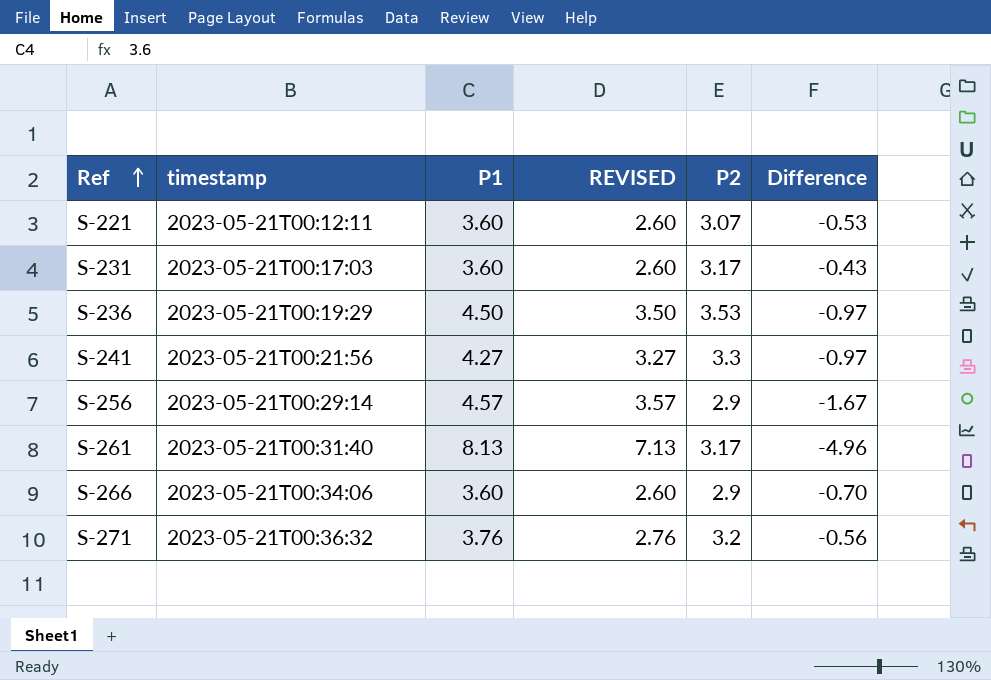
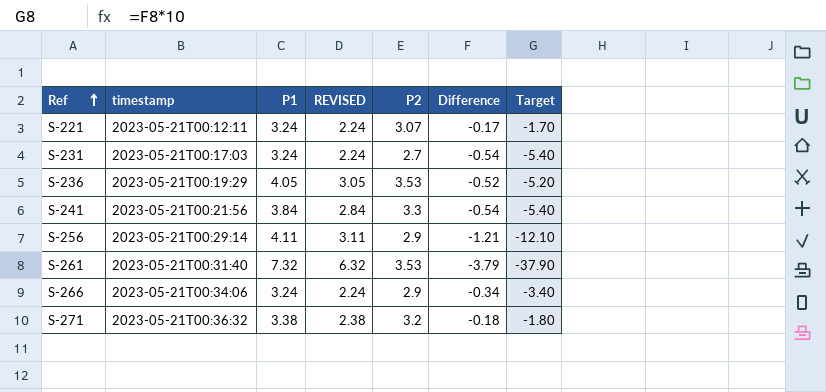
column Target | formula: none -> [Difference] * 10
S-221 | P1: 3.60 -> 3.24
S-221 | REVISED: 2.60 -> 2.24
S-221 | Difference: -0.53 -> -0.17
S-231 | P1: 3.60 -> 3.24
S-231 | REVISED: 2.60 -> 2.24
S-231 | P2: 3.17 -> 2.7
S-231 | Difference: -0.43 -> -0.54
S-236 | P1: 4.50 -> 4.05
S-236 | REVISED: 3.50 -> 3.05
S-236 | Difference: -0.97 -> -0.52
S-241 | P1: 4.27 -> 3.84
S-241 | REVISED: 3.27 -> 2.84
S-241 | Difference: -0.97 -> -0.54
S-256 | P1: 4.57 -> 4.11
S-256 | REVISED: 3.57 -> 3.11
S-256 | Difference: -1.67 -> -1.21
S-261 | P1: 8.13 -> 7.32
S-261 | REVISED: 7.13 -> 6.32
S-261 | P2: 3.17 -> 3.53
S-261 | Difference: -4.96 -> -3.79
S-266 | P1: 3.60 -> 3.24
S-266 | REVISED: 2.60 -> 2.24
S-266 | Difference: -0.70 -> -0.34
S-271 | P1: 3.76 -> 3.38
S-271 | REVISED: 2.76 -> 2.38
S-271 | Difference: -0.56 -> -0.18

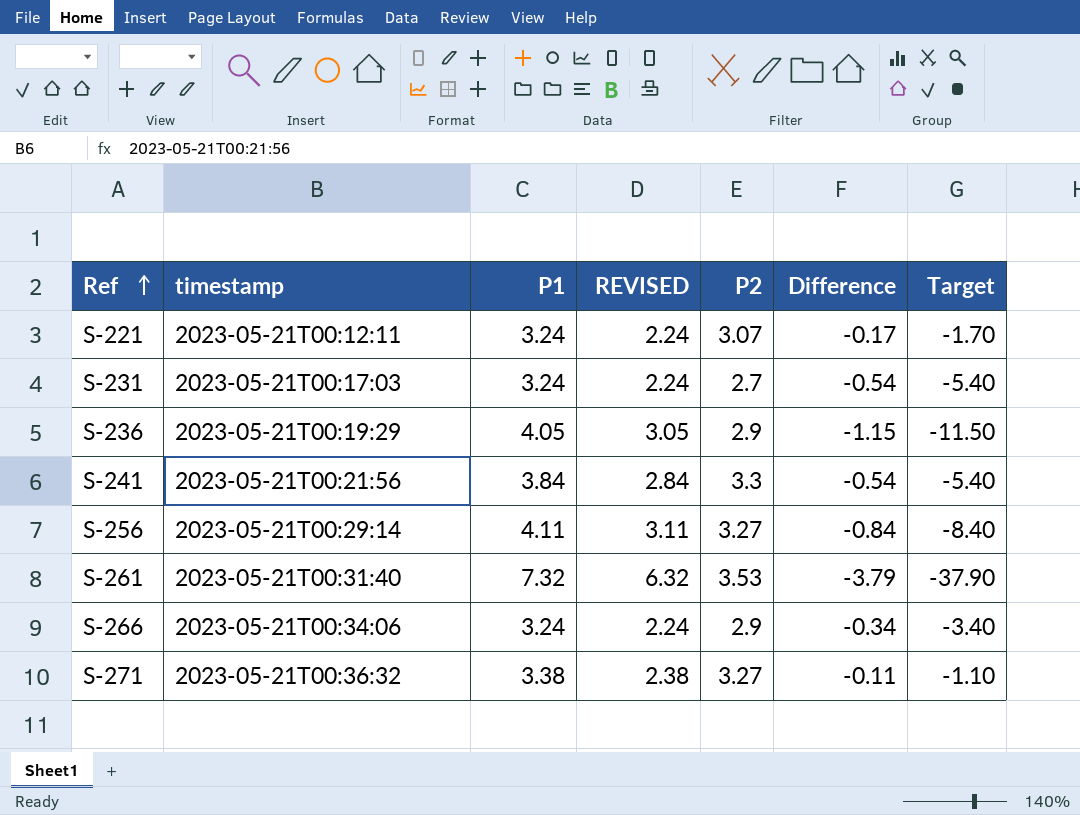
S-236 | P2: 3.53 -> 2.9
S-236 | Difference: -0.52 -> -1.15
S-236 | Target: -5.20 -> -11.50
S-256 | P2: 2.9 -> 3.27
S-256 | Difference: -1.21 -> -0.84
S-256 | Target: -12.10 -> -8.40
S-271 | P2: 3.2 -> 3.27
S-271 | Difference: -0.18 -> -0.11
S-271 | Target: -1.80 -> -1.10

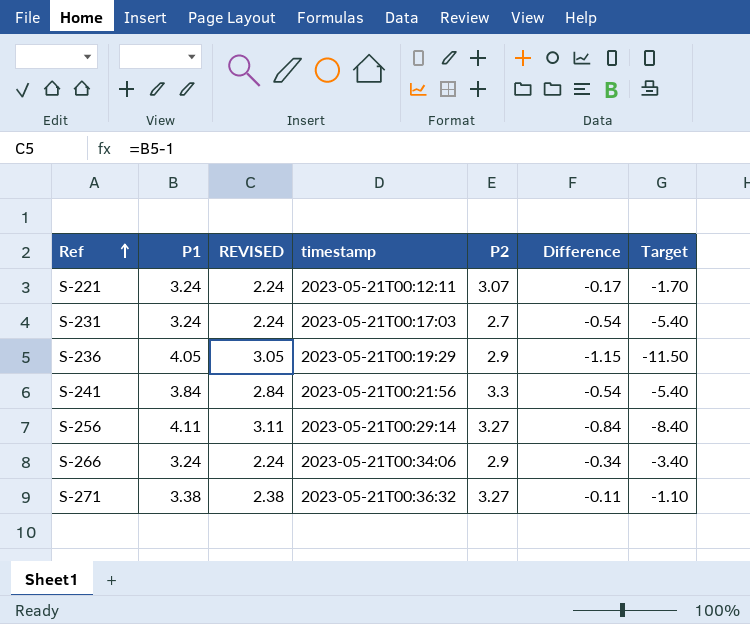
column timestamp | position: 2 -> 4
row S-261: 2023-05-21T00:31:40 | 7.32 | 6.32 | 3.53 | -3.79 | -37.90 -> none

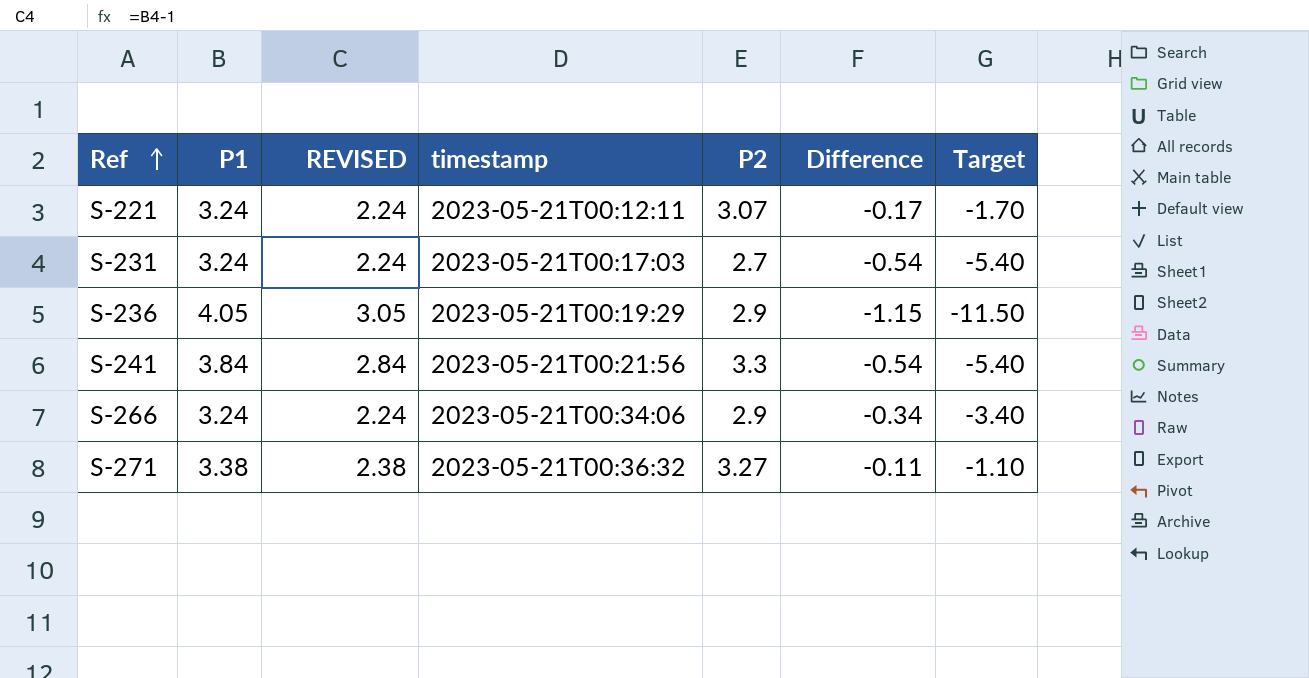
row S-256: 4.11 | 3.11 | 2023-05-21T00:29:14 | 3.27 | -0.84 | -8.40 -> none

